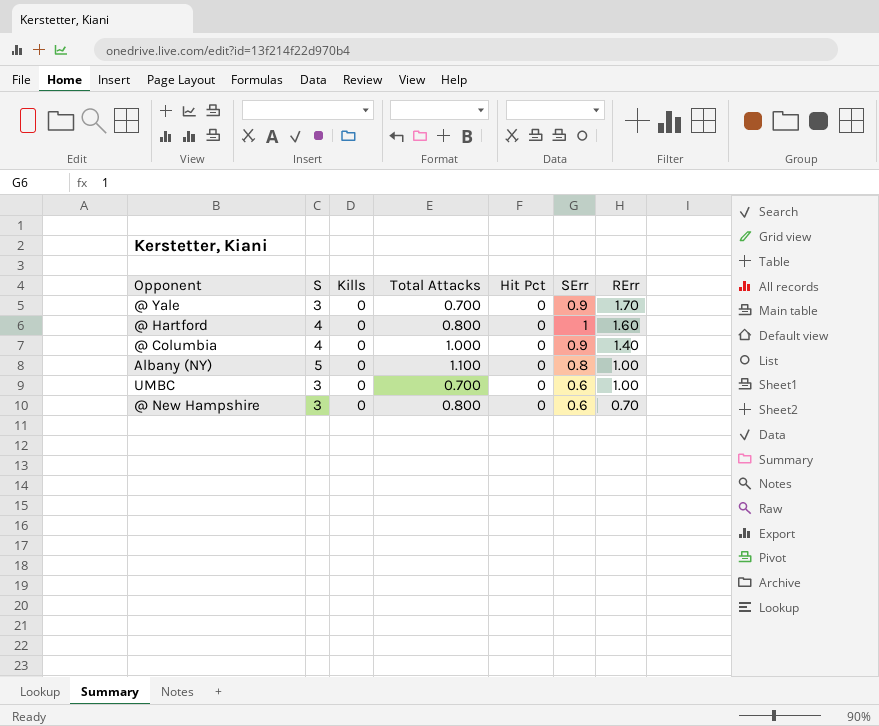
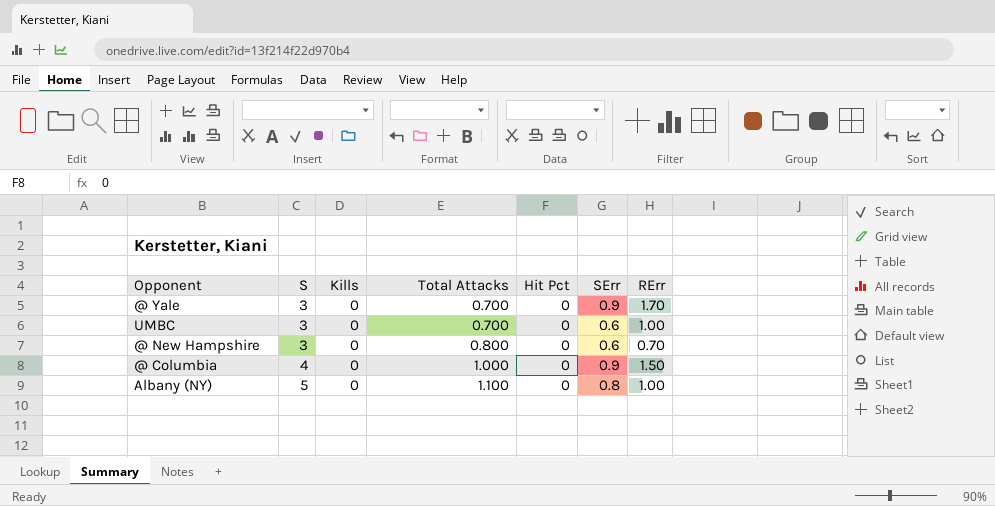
row order: RErr descending -> S ascending
row @ Hartford: 4 | 0 | 0.800 | 0 | 1 | 1.60 -> none
@ Columbia | RErr: 1.40 -> 1.50

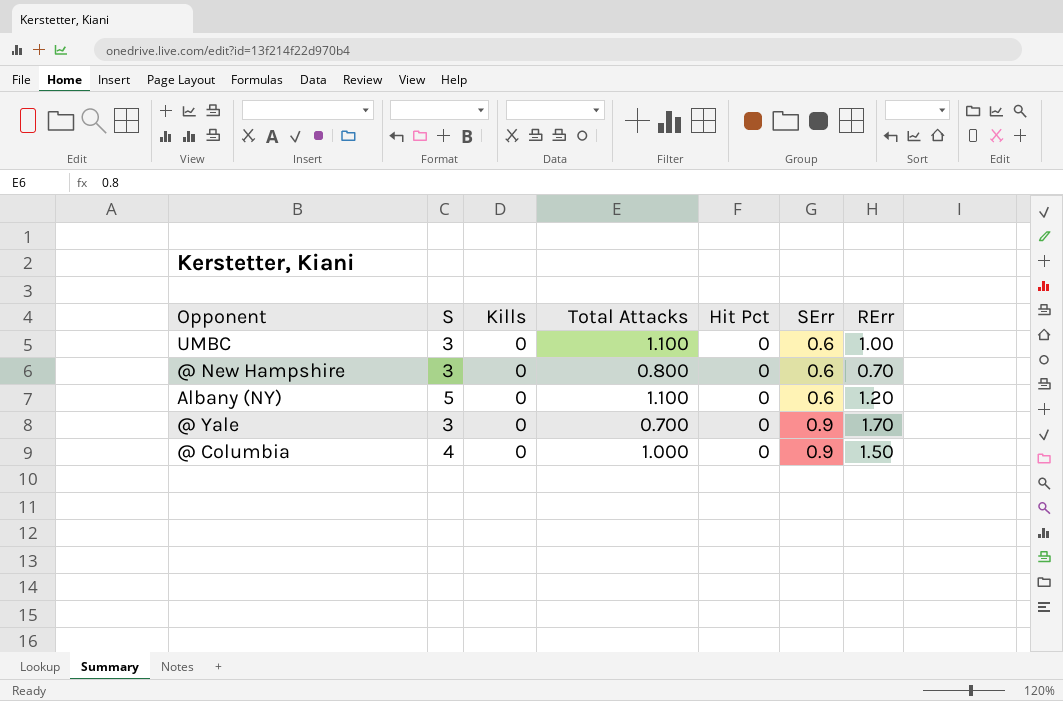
row order: S ascending -> SErr ascending
UMBC | Total Attacks: 0.700 -> 1.100
Albany (NY) | SErr: 0.8 -> 0.6
Albany (NY) | RErr: 1.00 -> 1.20

